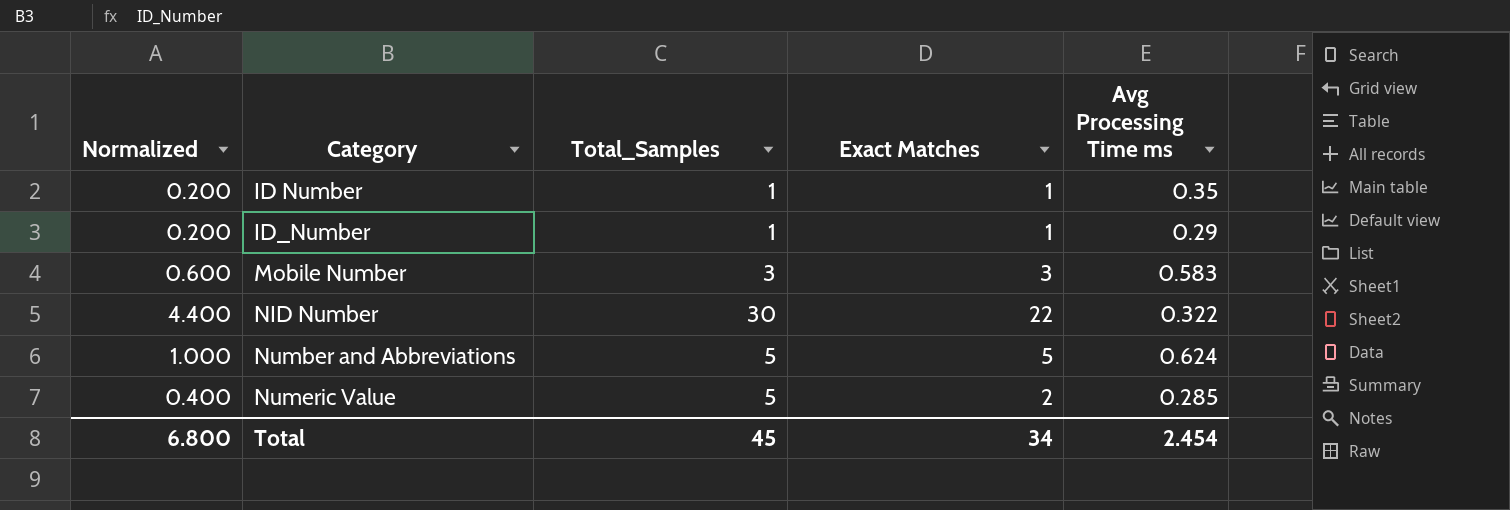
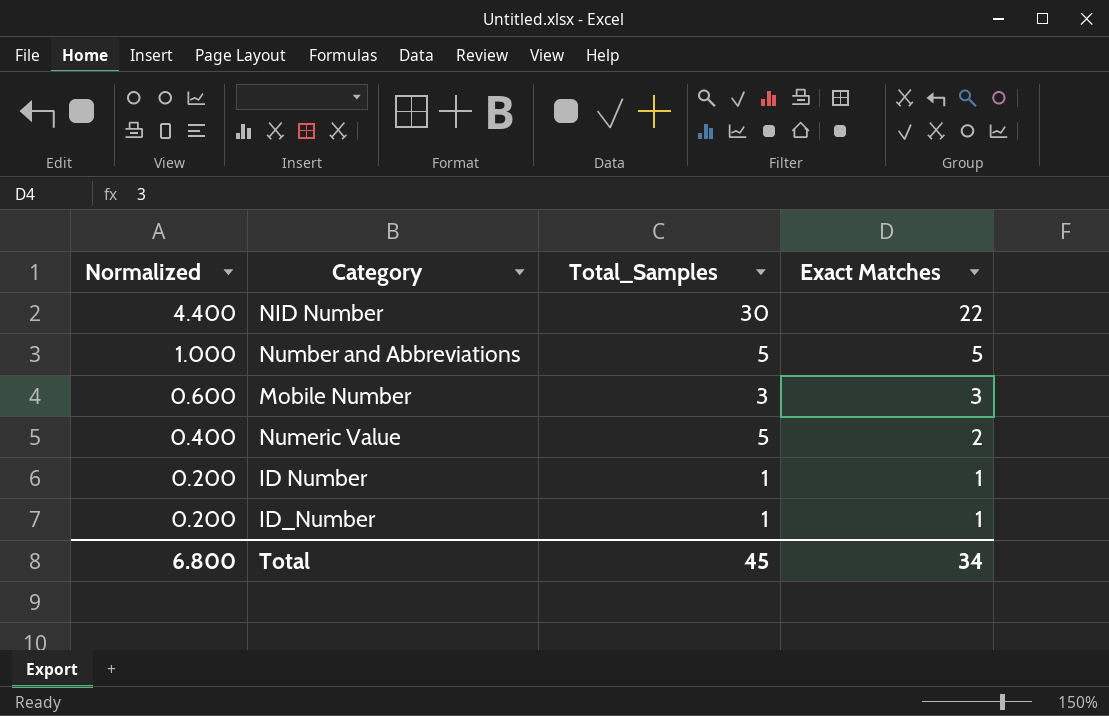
row order: Category ascending -> Normalized descending
column Avg Processing Time ms | position: 5 -> none

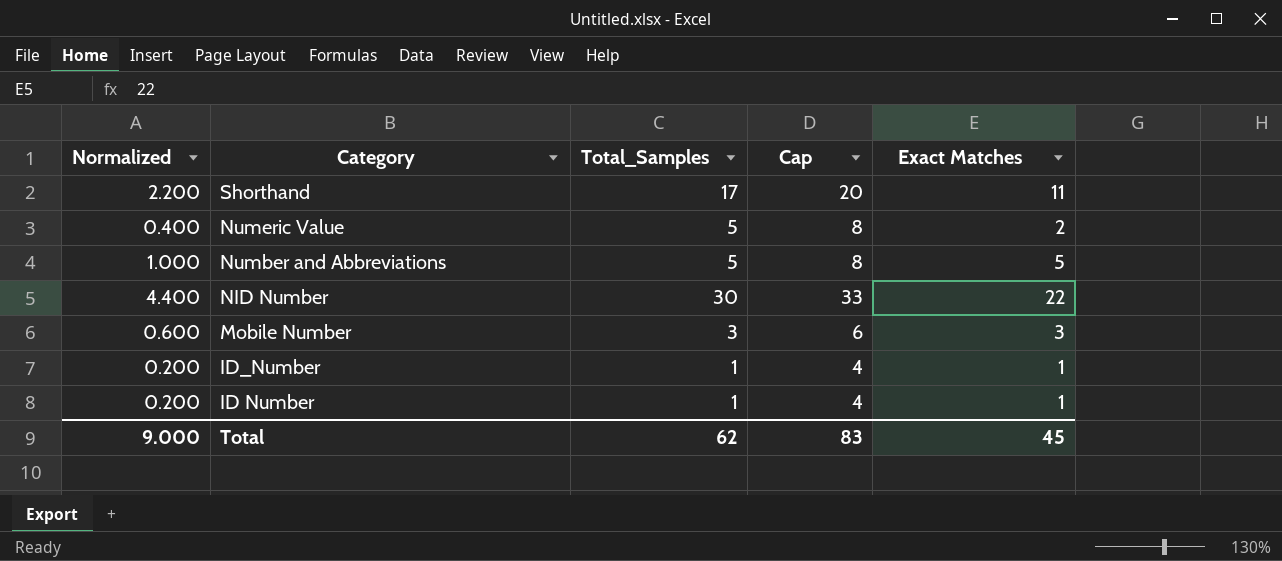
row order: Normalized descending -> Category descending
column Cap | formula: none -> [Total_Samples] + 3
row Shorthand: none -> 2.200 | 17 | 20 | 11
Total | Normalized: 6.800 -> 9.000
Total | Total_Samples: 45 -> 62
Total | Exact Matches: 34 -> 45

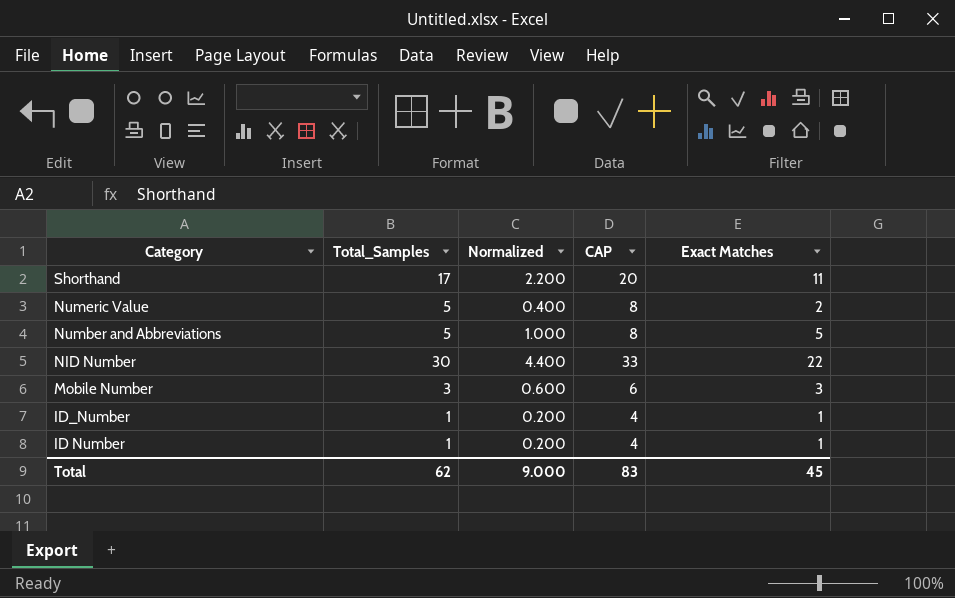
column Normalized | position: 1 -> 3
column name: Cap -> CAP

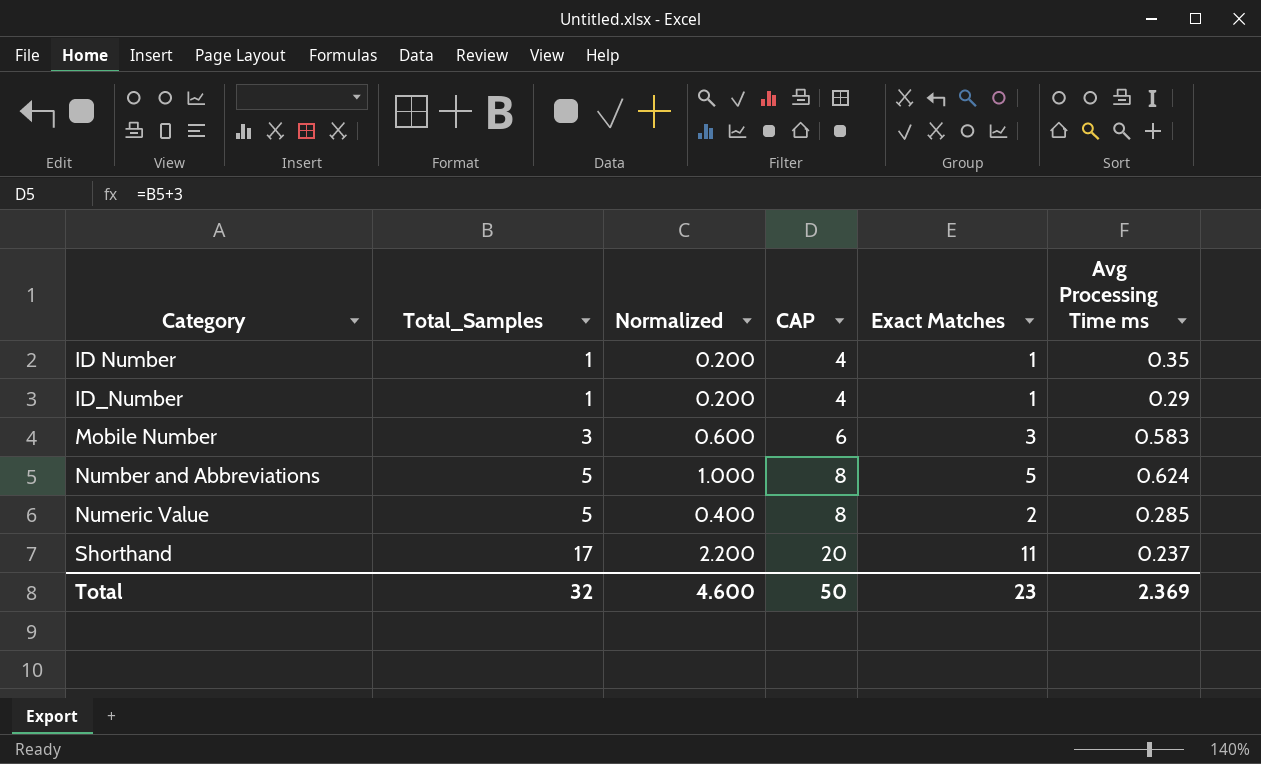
row order: Category descending -> Category ascending
column Avg Processing Time ms | position: none -> 6
row NID Number: 30 | 4.400 | 33 | 22 -> none
Total | Total_Samples: 62 -> 32
Total | Normalized: 9.000 -> 4.600
Total | CAP: 83 -> 50
Total | Exact Matches: 45 -> 23

